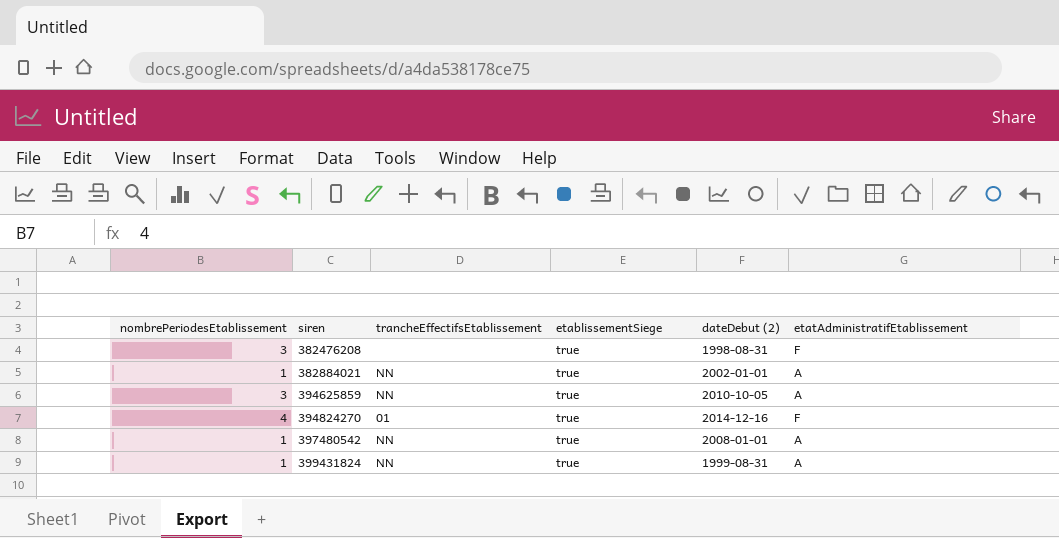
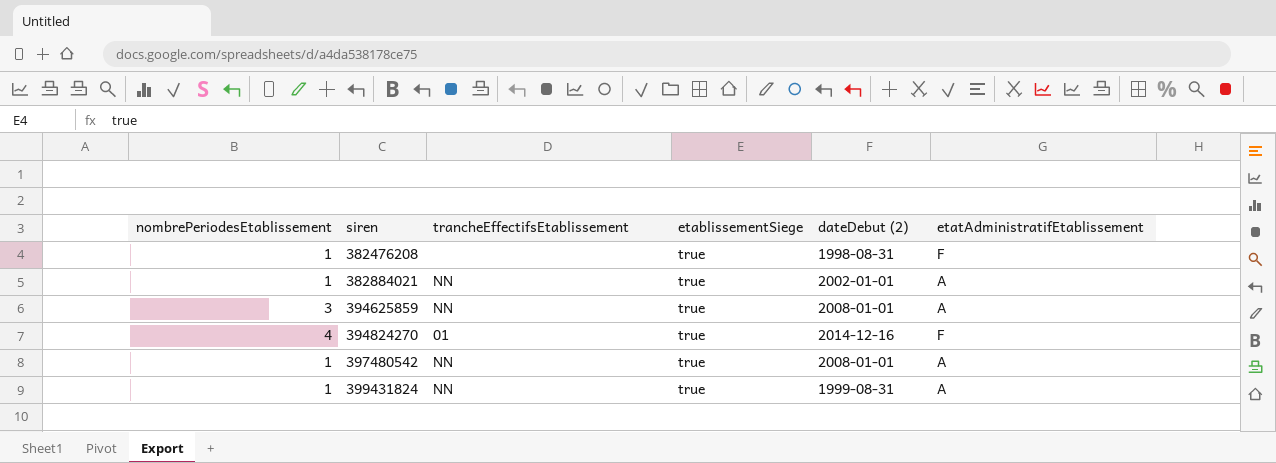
382476208 | nombrePeriodesEtablissement: 3 -> 1
394625859 | dateDebut (2): 2010-10-05 -> 2008-01-01

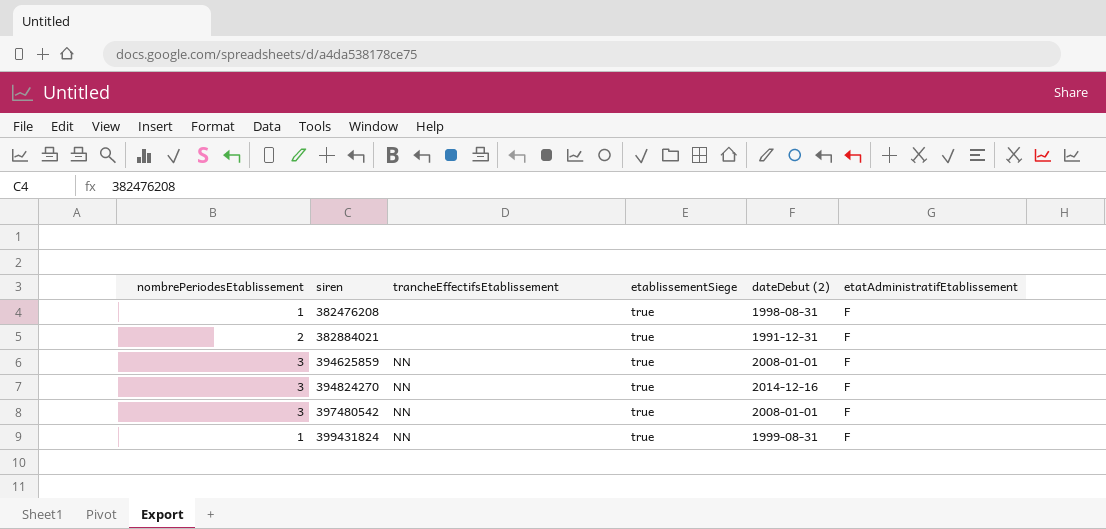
382884021 | nombrePeriodesEtablissement: 1 -> 2
382884021 | trancheEffectifsEtablissement: NN -> none
382884021 | dateDebut (2): 2002-01-01 -> 1991-12-31
382884021 | etatAdministratifEtablissement: A -> F
394625859 | etatAdministratifEtablissement: A -> F
394824270 | nombrePeriodesEtablissement: 4 -> 3
394824270 | trancheEffectifsEtablissement: 01 -> NN
397480542 | nombrePeriodesEtablissement: 1 -> 3
397480542 | etatAdministratifEtablissement: A -> F
399431824 | etatAdministratifEtablissement: A -> F

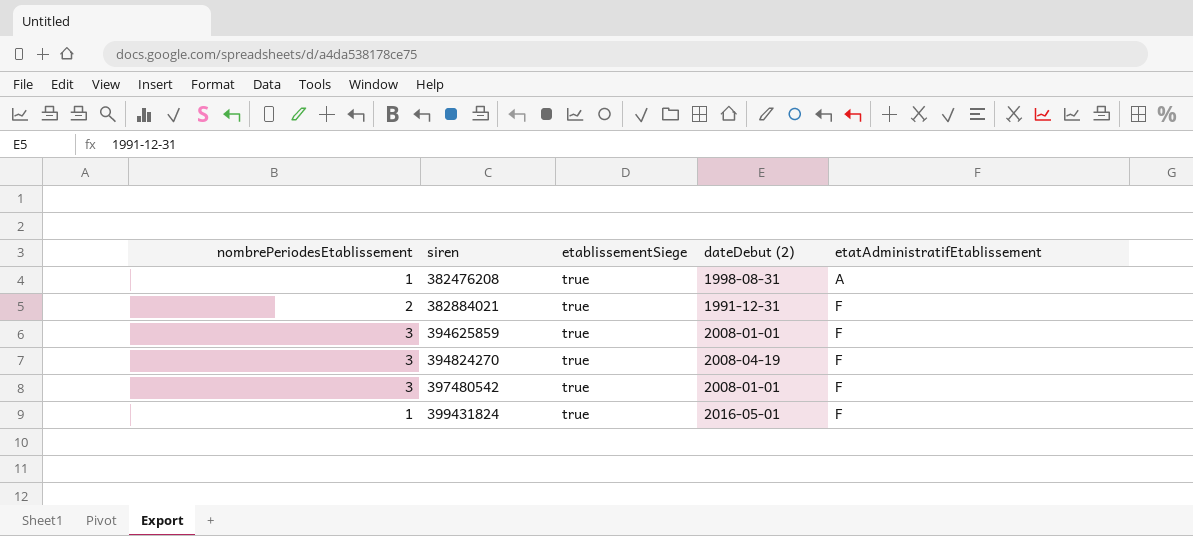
column trancheEffectifsEtablissement | position: 3 -> none
382476208 | etatAdministratifEtablissement: F -> A
394824270 | dateDebut (2): 2014-12-16 -> 2008-04-19
399431824 | dateDebut (2): 1999-08-31 -> 2016-05-01

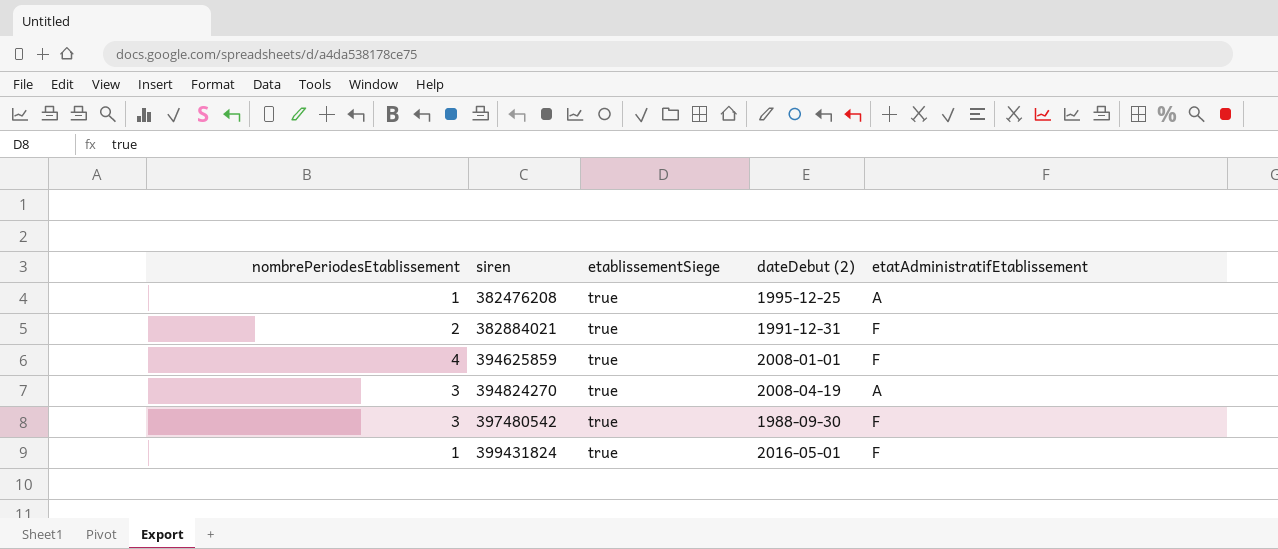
382476208 | dateDebut (2): 1998-08-31 -> 1995-12-25
394625859 | nombrePeriodesEtablissement: 3 -> 4
394824270 | etatAdministratifEtablissement: F -> A
397480542 | dateDebut (2): 2008-01-01 -> 1988-09-30

